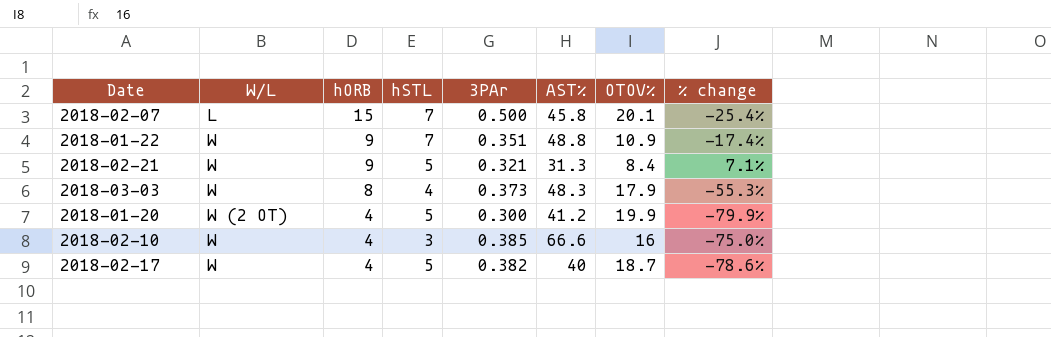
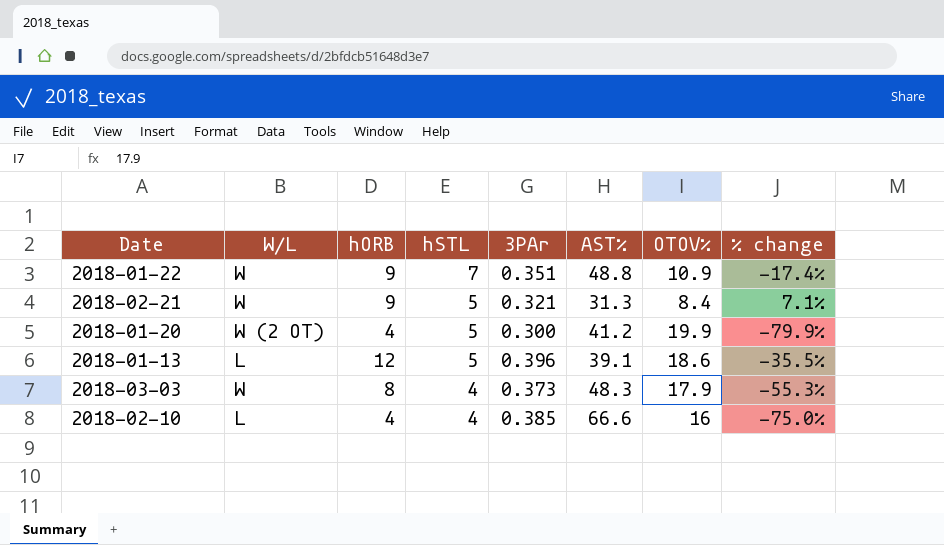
row order: hORB descending -> hSTL descending
row 2018-02-07: L | 15 | 7 | 0.500 | 45.8 | 20.1 | -25.4% -> none
row 2018-02-17: W | 4 | 5 | 0.382 | 40 | 18.7 | -78.6% -> none
row 2018-01-13: none -> L | 12 | 5 | 0.396 | 39.1 | 18.6 | -35.5%
2018-02-10 | W/L: W -> L
2018-02-10 | hSTL: 3 -> 4

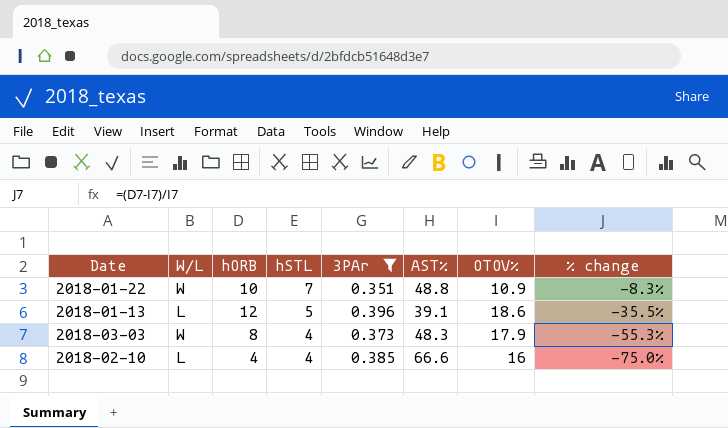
filter: none -> 3PAr >= 0.351
2018-01-22 | hORB: 9 -> 10
2018-01-22 | % change: -17.4% -> -8.3%

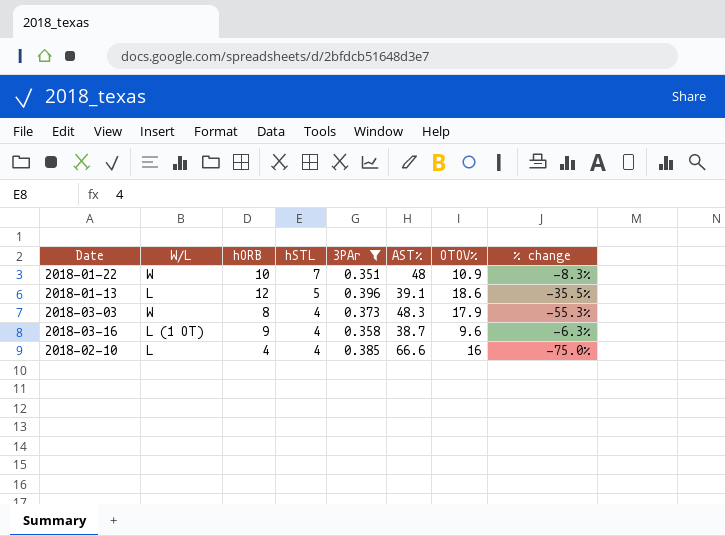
2018-01-22 | AST%: 48.8 -> 48
row 2018-03-16: none -> L (1 OT) | 9 | 4 | 0.358 | 38.7 | 9.6 | -6.3%

